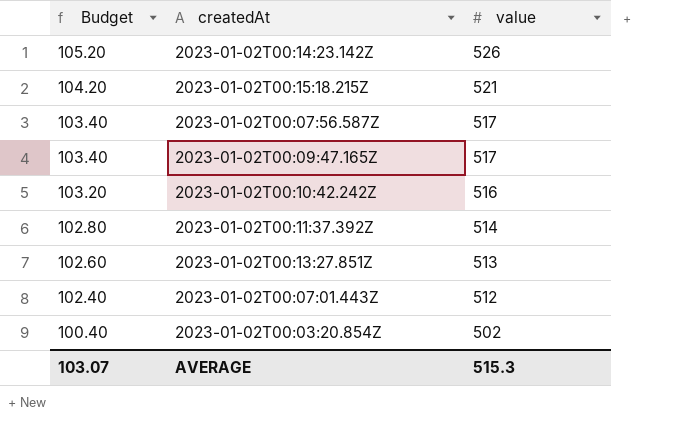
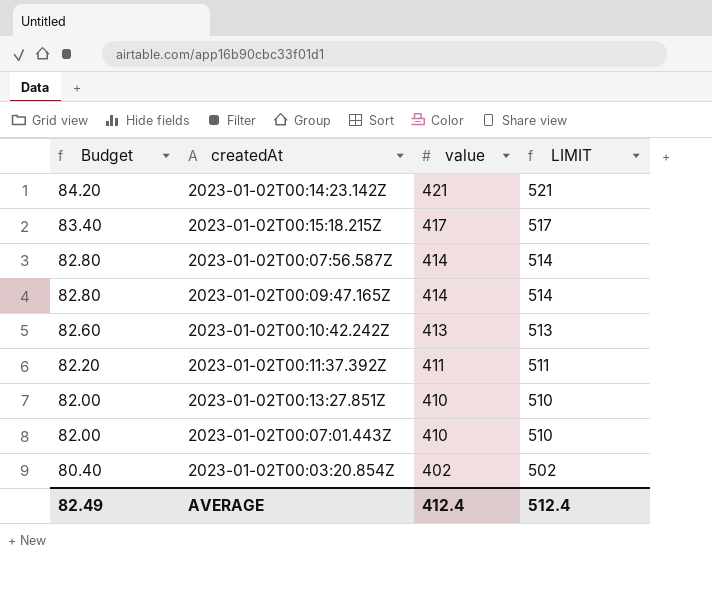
column LIMIT | formula: none -> [value] + 100
2023-01-02T00:14:23.142Z | Budget: 105.20 -> 84.20
2023-01-02T00:14:23.142Z | value: 526 -> 421
2023-01-02T00:15:18.215Z | Budget: 104.20 -> 83.40
2023-01-02T00:15:18.215Z | value: 521 -> 417
2023-01-02T00:07:56.587Z | Budget: 103.40 -> 82.80
2023-01-02T00:07:56.587Z | value: 517 -> 414
2023-01-02T00:09:47.165Z | Budget: 103.40 -> 82.80
2023-01-02T00:09:47.165Z | value: 517 -> 414
2023-01-02T00:10:42.242Z | Budget: 103.20 -> 82.60
2023-01-02T00:10:42.242Z | value: 516 -> 413
2023-01-02T00:11:37.392Z | Budget: 102.80 -> 82.20
2023-01-02T00:11:37.392Z | value: 514 -> 411
2023-01-02T00:13:27.851Z | Budget: 102.60 -> 82.00
2023-01-02T00:13:27.851Z | value: 513 -> 410
2023-01-02T00:07:01.443Z | Budget: 102.40 -> 82.00
2023-01-02T00:07:01.443Z | value: 512 -> 410
2023-01-02T00:03:20.854Z | Budget: 100.40 -> 80.40
2023-01-02T00:03:20.854Z | value: 502 -> 402
AVERAGE | Budget: 103.07 -> 82.49
AVERAGE | value: 515.3 -> 412.4

